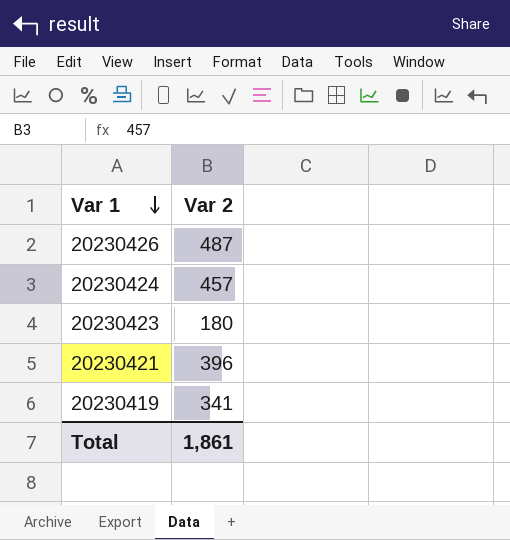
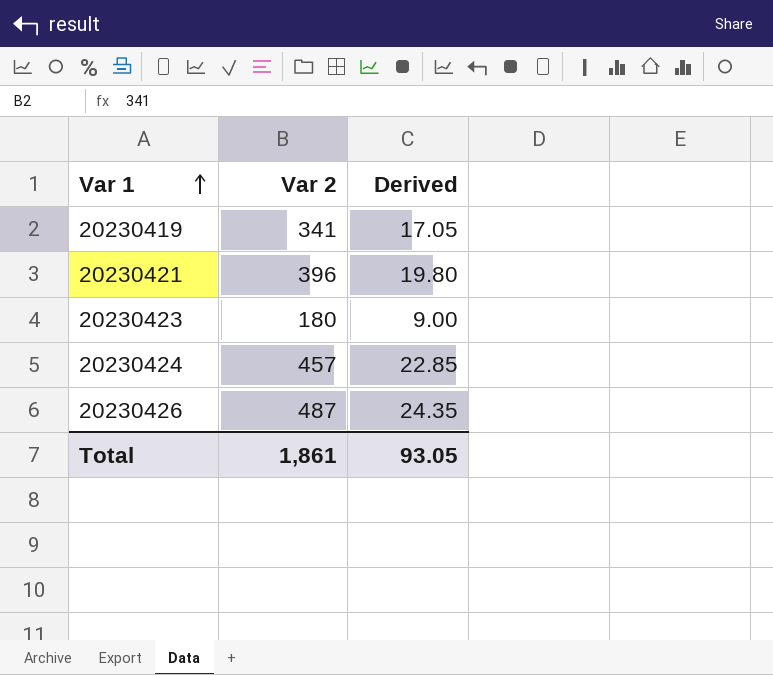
row order: Var 1 descending -> Var 1 ascending
column Derived | formula: none -> [Var 2] * 0.05

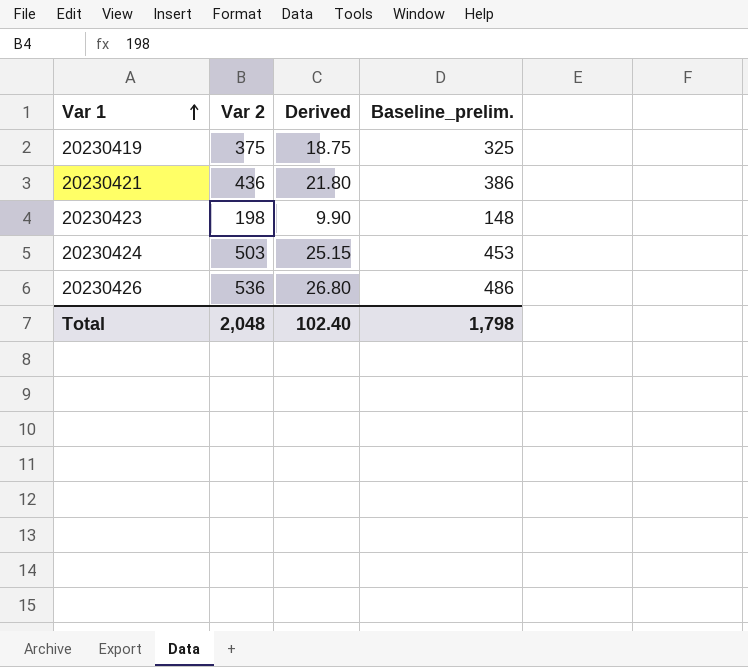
column Baseline_prelim. | formula: none -> [Var 2] - 50
20230419 | Var 2: 341 -> 375
20230419 | Derived: 17.05 -> 18.75
20230421 | Var 2: 396 -> 436
20230421 | Derived: 19.80 -> 21.80
20230423 | Var 2: 180 -> 198
20230423 | Derived: 9.00 -> 9.90
20230424 | Var 2: 457 -> 503
20230424 | Derived: 22.85 -> 25.15
20230426 | Var 2: 487 -> 536
20230426 | Derived: 24.35 -> 26.80
Total | Var 2: 1,861 -> 2,048
Total | Derived: 93.05 -> 102.40

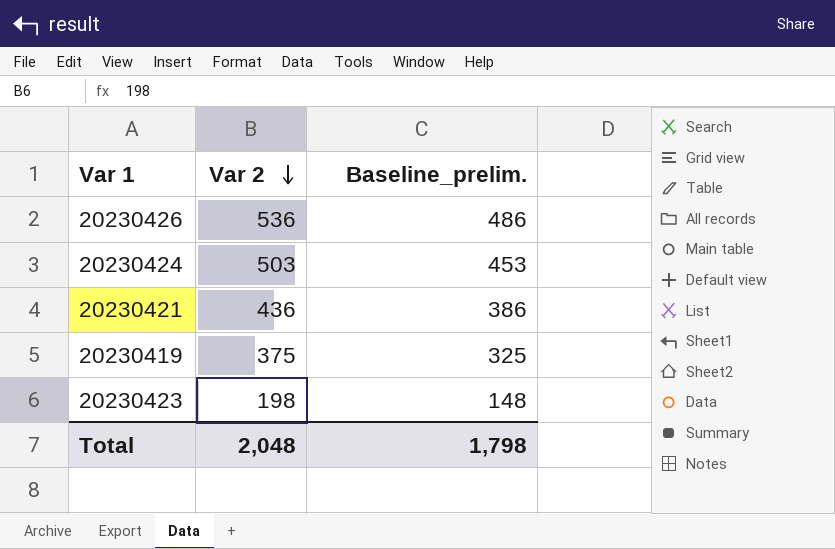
row order: Var 1 ascending -> Var 2 descending
column Derived | formula: [Var 2] * 0.05 -> none

